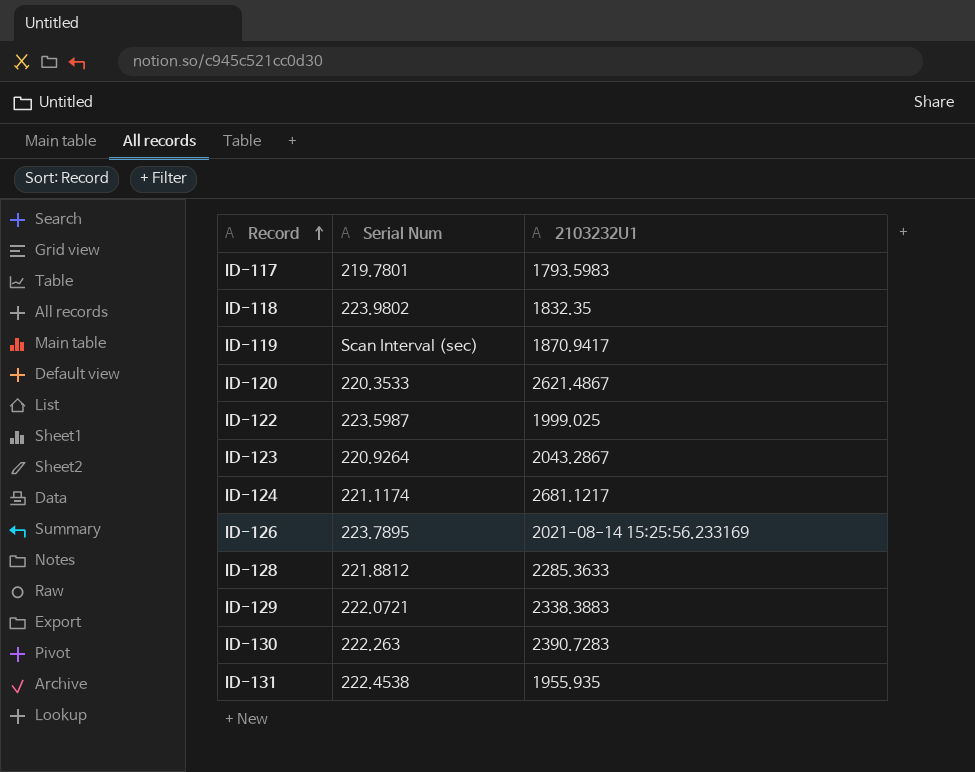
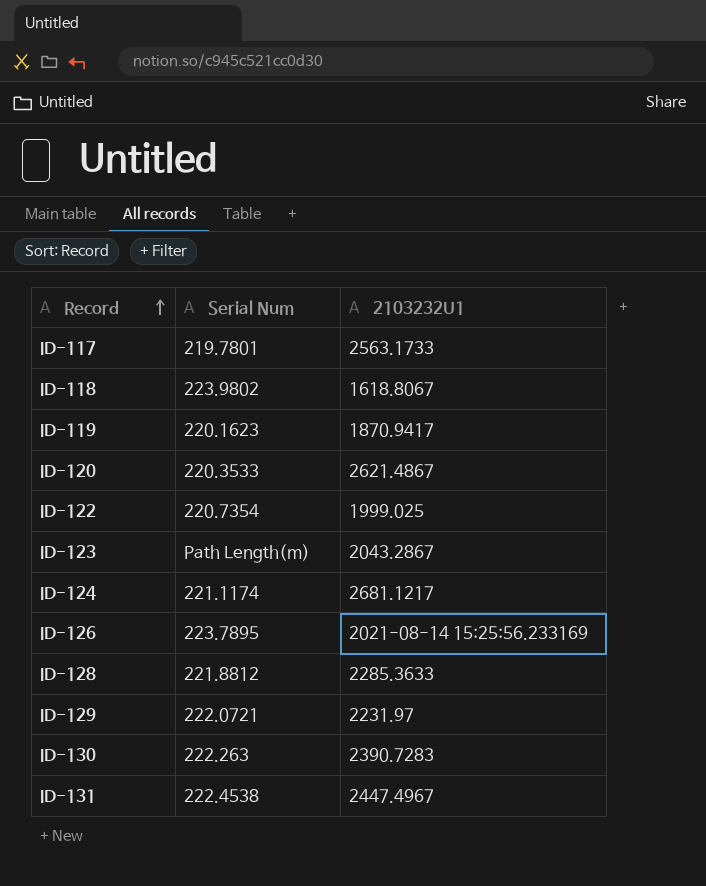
ID-117 | 2103232U1: 1793.5983 -> 2563.1733
ID-118 | 2103232U1: 1832.35 -> 1618.8067
ID-119 | Serial Num: Scan Interval (sec) -> 220.1623
ID-122 | Serial Num: 223.5987 -> 220.7354
ID-123 | Serial Num: 220.9264 -> Path Length(m)
ID-129 | 2103232U1: 2338.3883 -> 2231.97
ID-131 | 2103232U1: 1955.935 -> 2447.4967

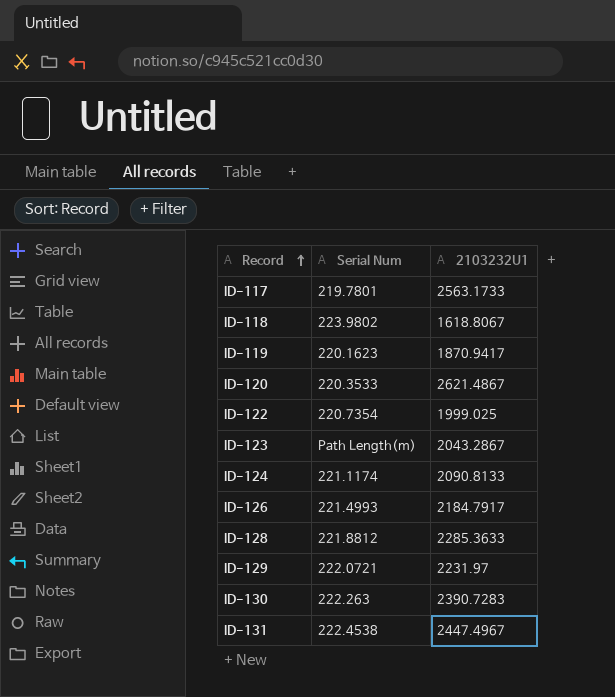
ID-124 | 2103232U1: 2681.1217 -> 2090.8133
ID-126 | Serial Num: 223.7895 -> 221.4993
ID-126 | 2103232U1: 2021-08-14 15:25:56.233169 -> 2184.7917

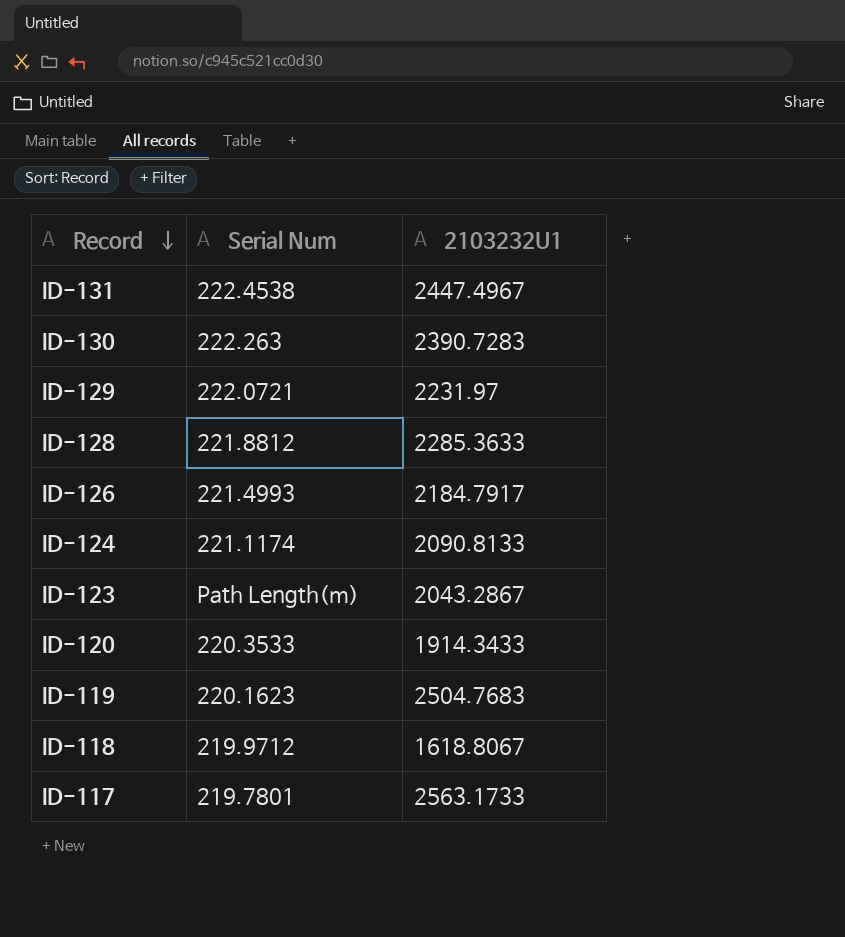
row order: Record ascending -> Record descending
row ID-122: 220.7354 | 1999.025 -> none
ID-120 | 2103232U1: 2621.4867 -> 1914.3433
ID-119 | 2103232U1: 1870.9417 -> 2504.7683
ID-118 | Serial Num: 223.9802 -> 219.9712

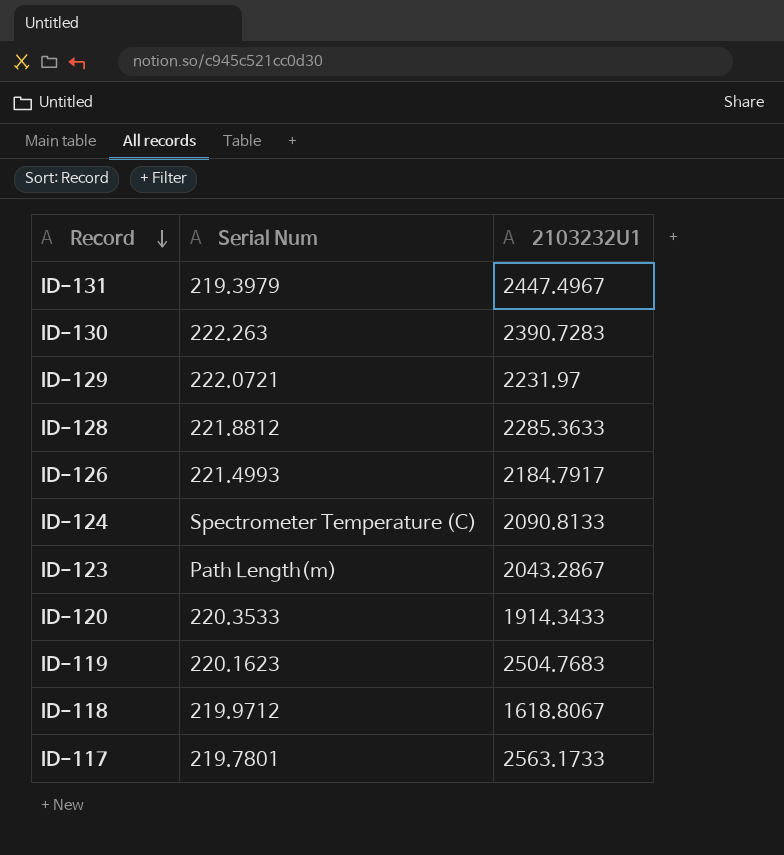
ID-131 | Serial Num: 222.4538 -> 219.3979
ID-124 | Serial Num: 221.1174 -> Spectrometer Temperature (C)

